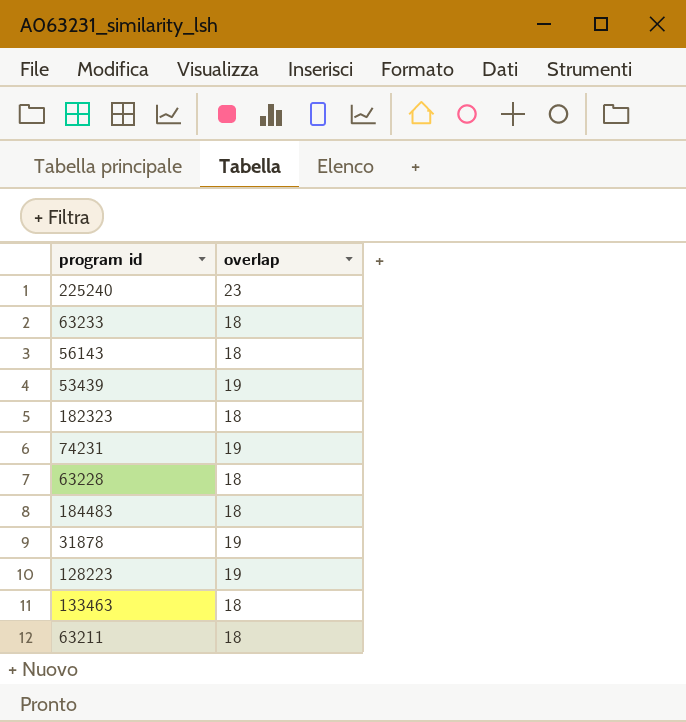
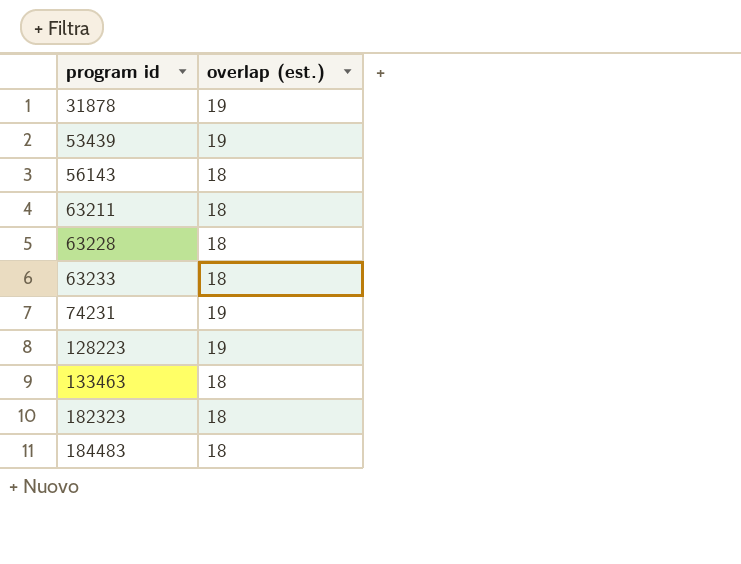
row order: none -> program id ascending
column name: overlap -> overlap (est.)
row 225240: 23 -> none

